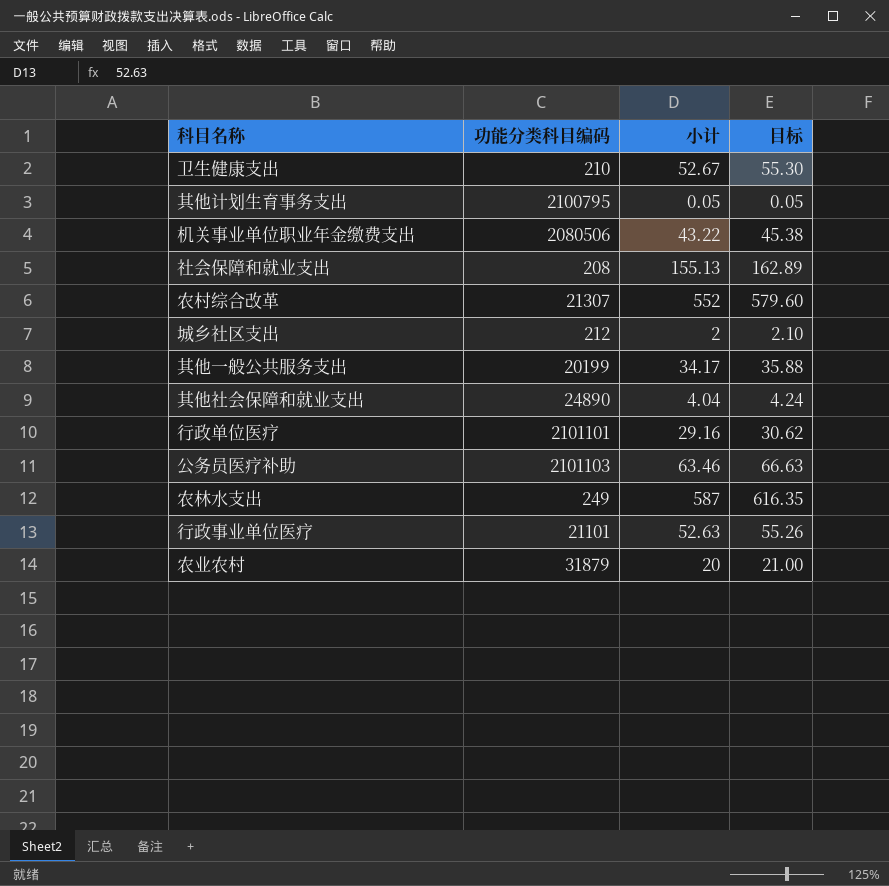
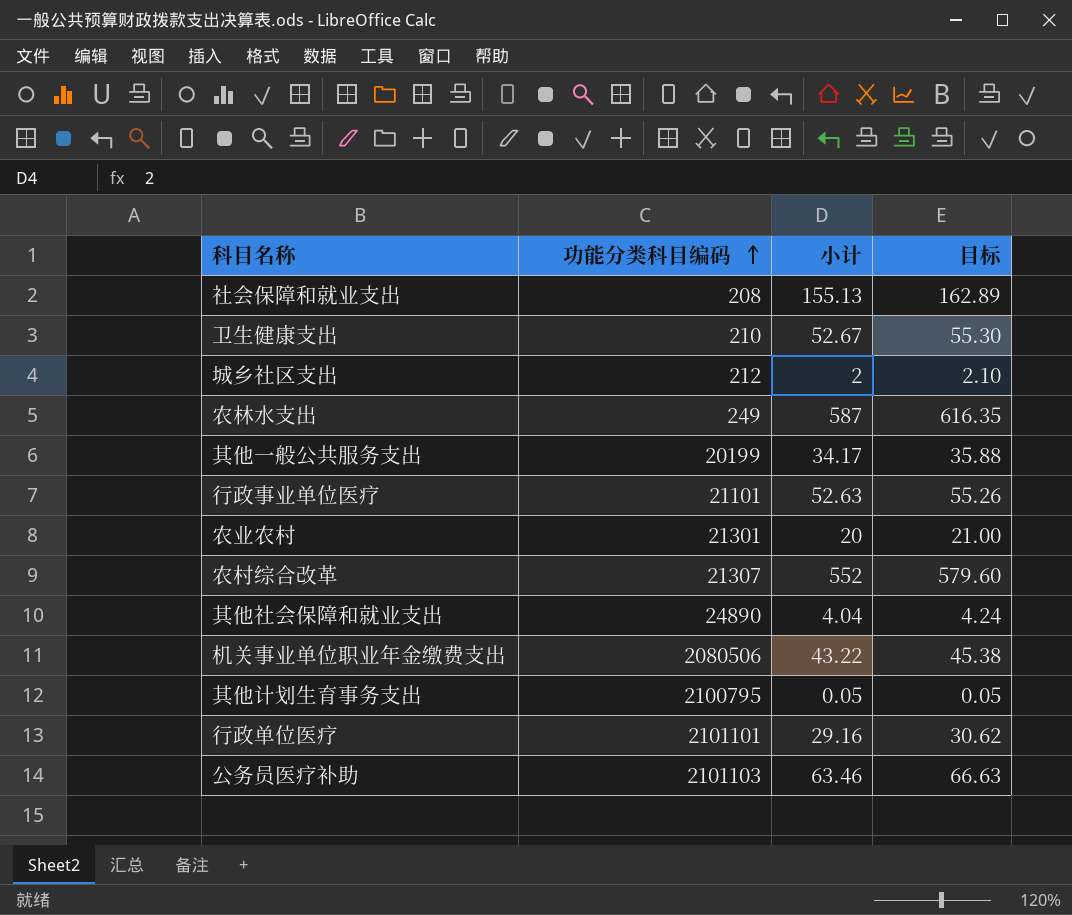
row order: none -> 功能分类科目编码 ascending
农业农村 | 功能分类科目编码: 31879 -> 21301

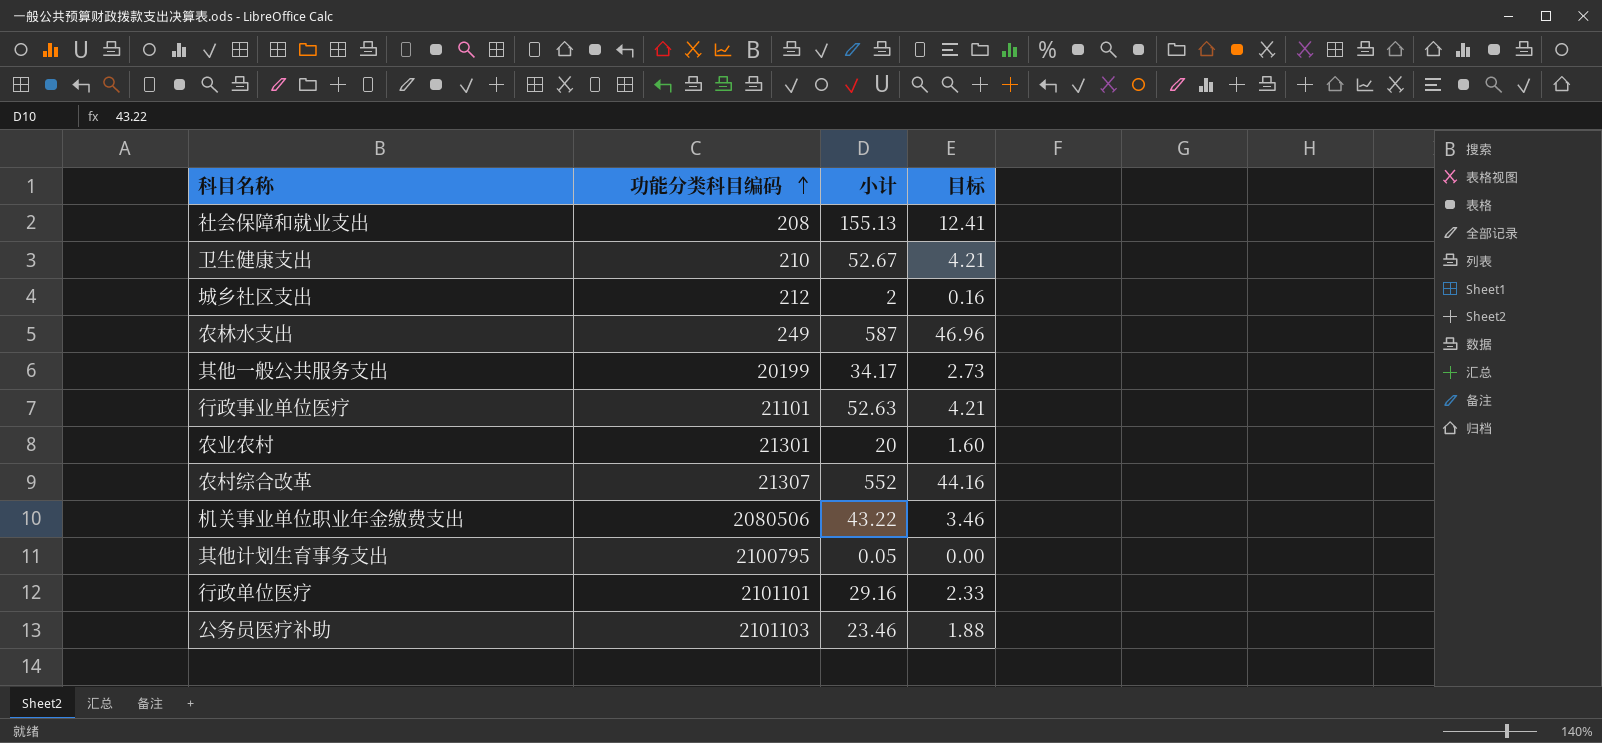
column 目标 | formula: [小计] * 1.05 -> [小计] * 0.08
row 其他社会保障和就业支出: 24890 | 4.04 | 4.24 -> none
公务员医疗补助 | 小计: 63.46 -> 23.46

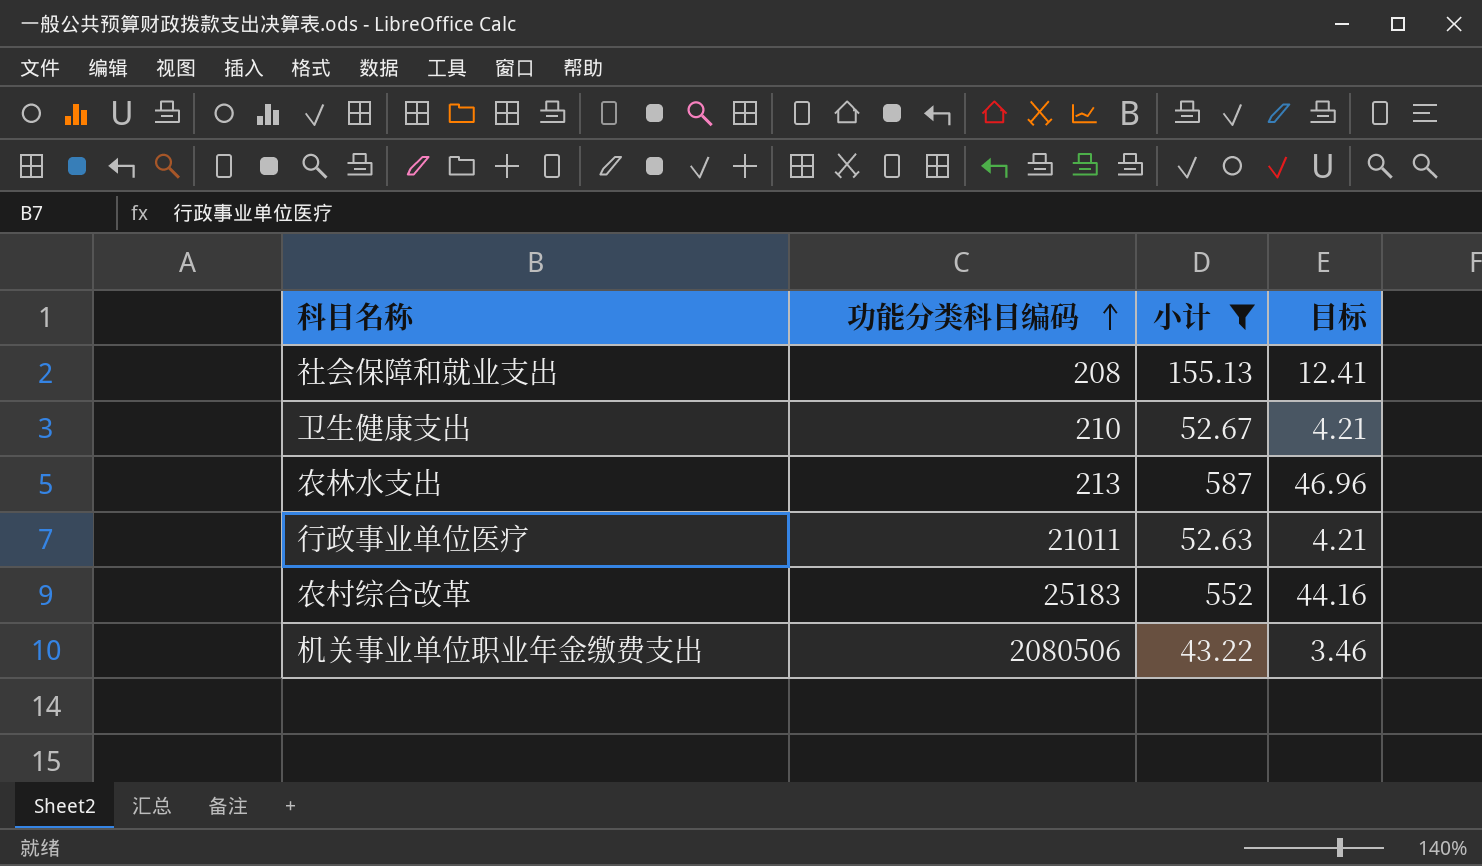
filter: none -> 小计 >= 43.22
农林水支出 | 功能分类科目编码: 249 -> 213
行政事业单位医疗 | 功能分类科目编码: 21101 -> 21011
农村综合改革 | 功能分类科目编码: 21307 -> 25183

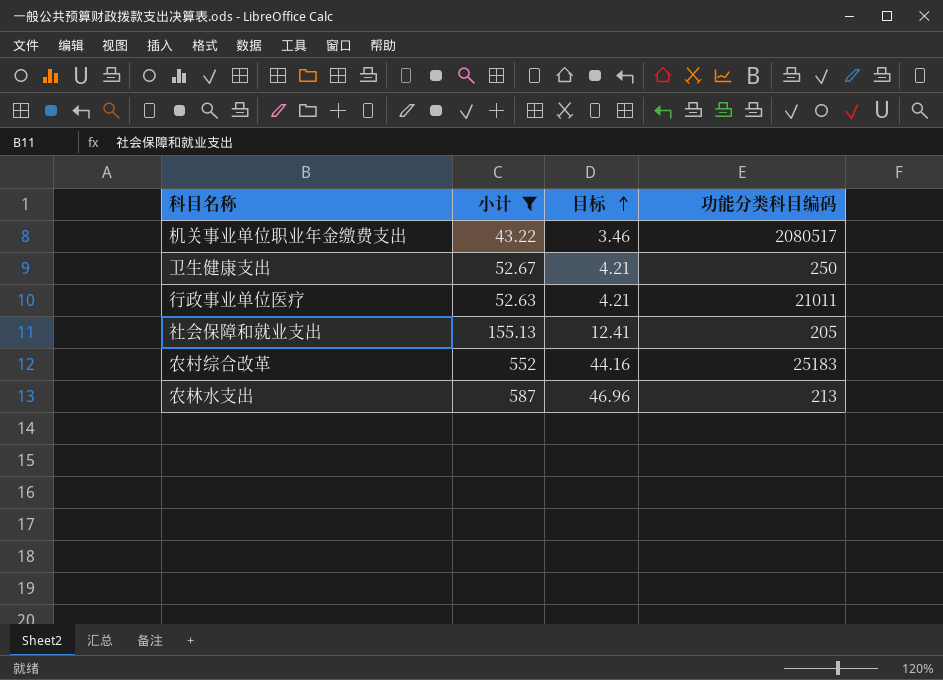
row order: 功能分类科目编码 ascending -> 目标 ascending
column 功能分类科目编码 | position: 2 -> 4
机关事业单位职业年金缴费支出 | 功能分类科目编码: 2080506 -> 2080517
卫生健康支出 | 功能分类科目编码: 210 -> 250
社会保障和就业支出 | 功能分类科目编码: 208 -> 205

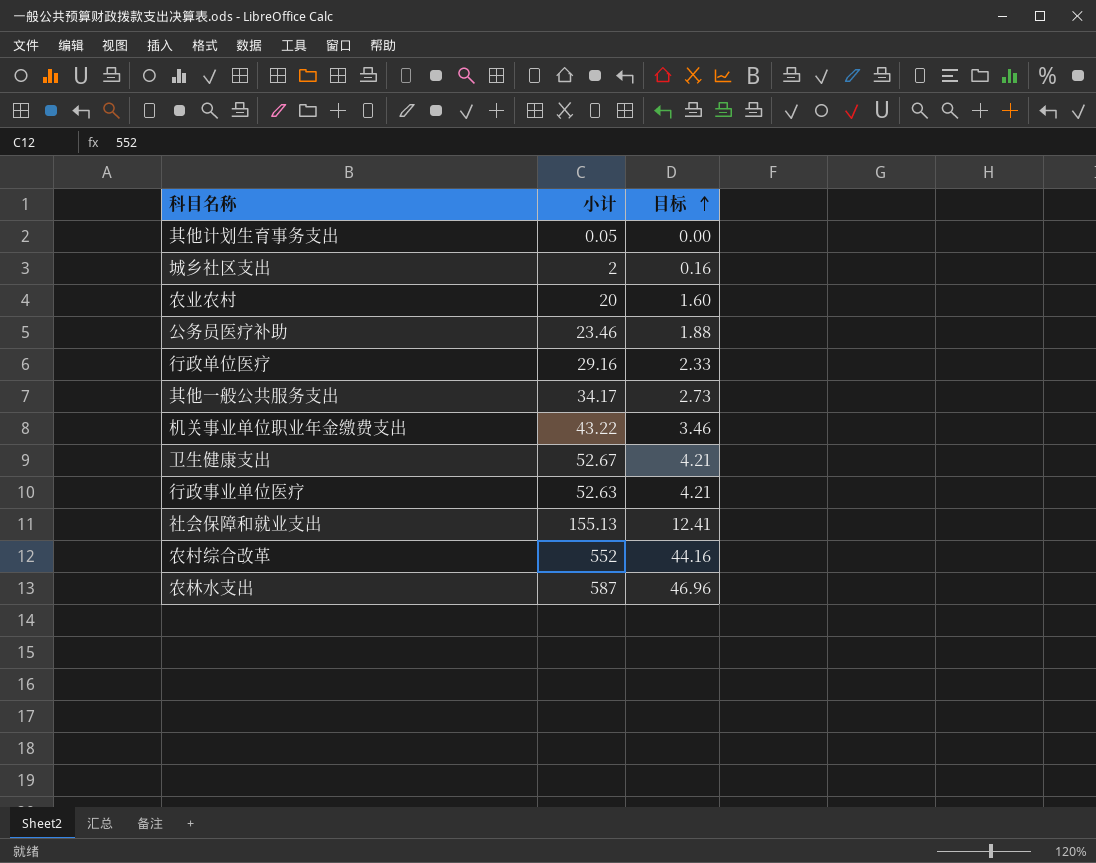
filter: 小计 >= 43.22 -> none
column 功能分类科目编码 | position: 4 -> none

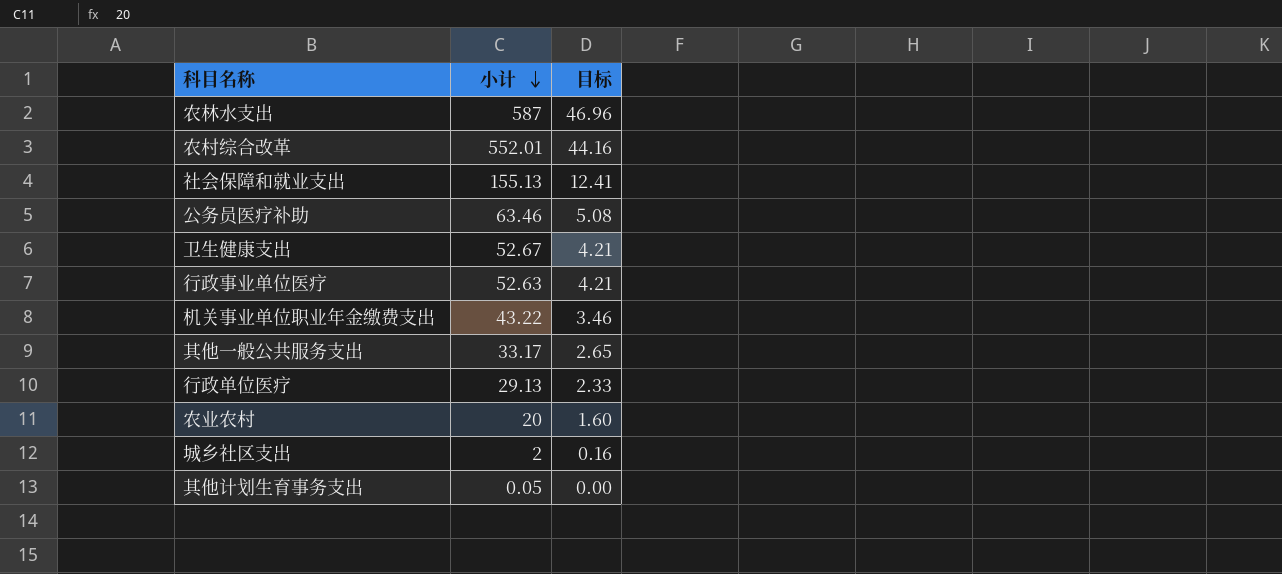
row order: 目标 ascending -> 小计 descending
农村综合改革 | 小计: 552 -> 552.01
公务员医疗补助 | 小计: 23.46 -> 63.46
公务员医疗补助 | 目标: 1.88 -> 5.08
其他一般公共服务支出 | 小计: 34.17 -> 33.17
其他一般公共服务支出 | 目标: 2.73 -> 2.65
行政单位医疗 | 小计: 29.16 -> 29.13

